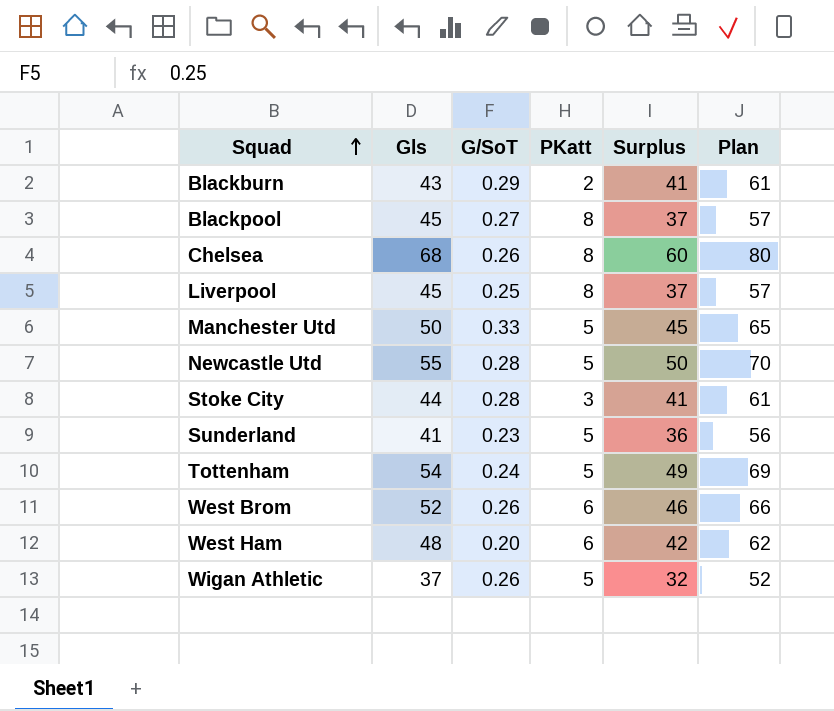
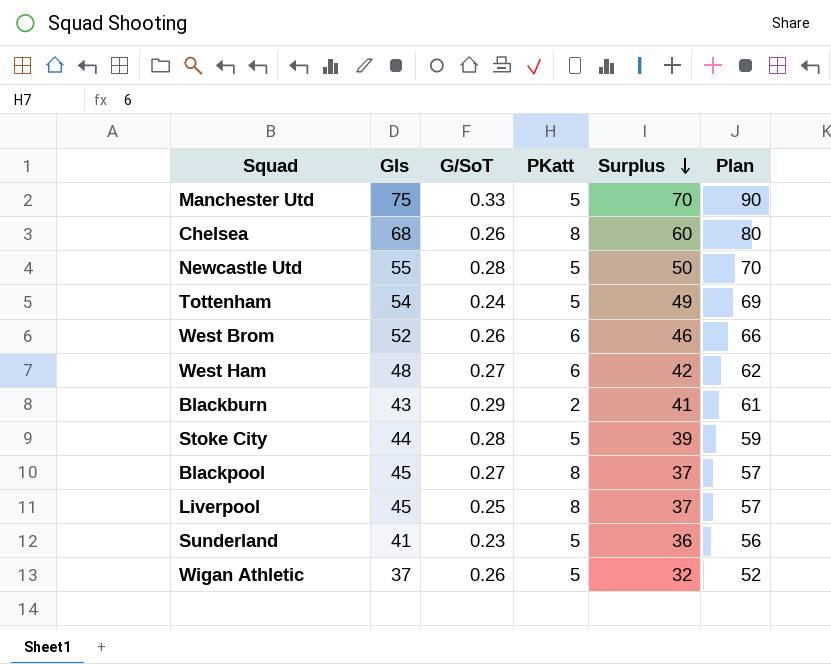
row order: Squad ascending -> Surplus descending
Manchester Utd | Gls: 50 -> 75
Manchester Utd | Surplus: 45 -> 70
Manchester Utd | Plan: 65 -> 90
West Ham | G/SoT: 0.20 -> 0.27
Stoke City | PKatt: 3 -> 5
Stoke City | Surplus: 41 -> 39
Stoke City | Plan: 61 -> 59

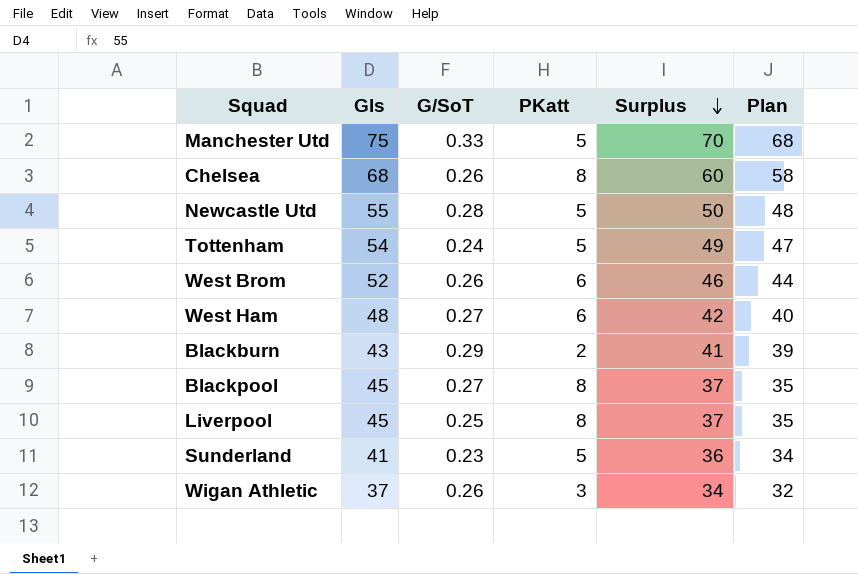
column Plan | formula: [Surplus] + 20 -> [Surplus] - 2
row Stoke City: 44 | 0.28 | 5 | 39 | 59 -> none
Wigan Athletic | PKatt: 5 -> 3
Wigan Athletic | Surplus: 32 -> 34

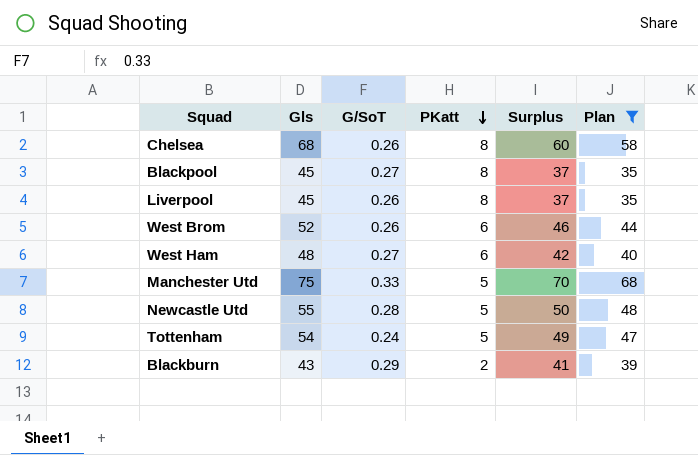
filter: none -> Plan >= 35
row order: Surplus descending -> PKatt descending
Liverpool | G/SoT: 0.25 -> 0.26

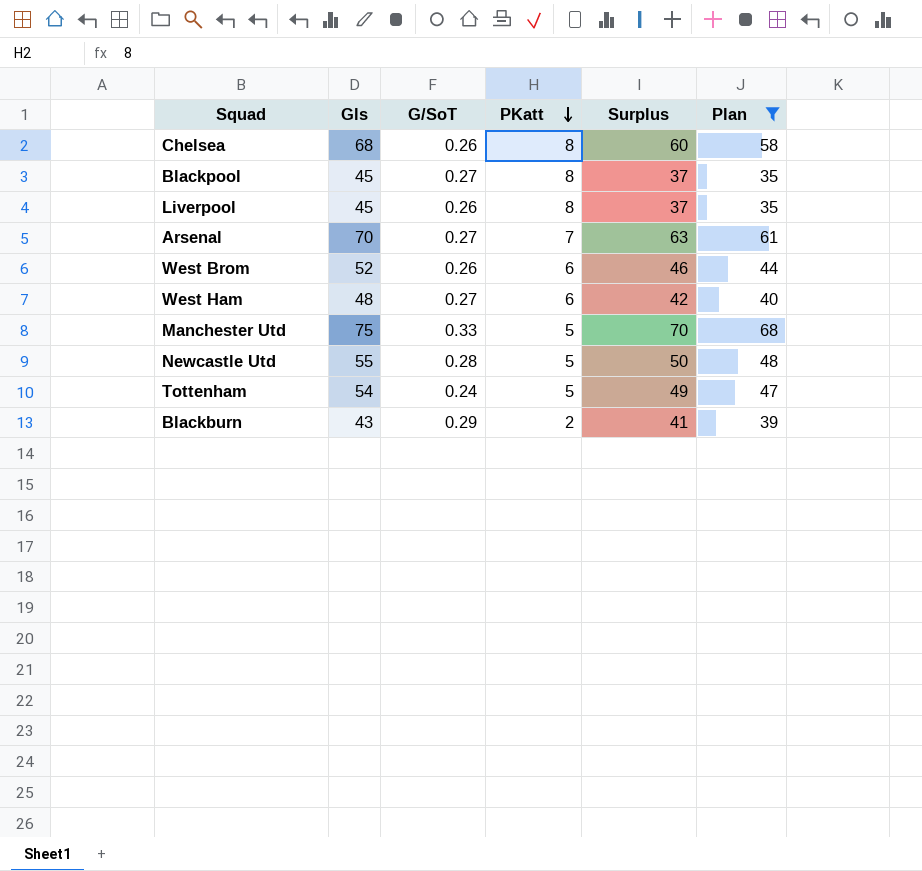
row Arsenal: none -> 70 | 0.27 | 7 | 63 | 61

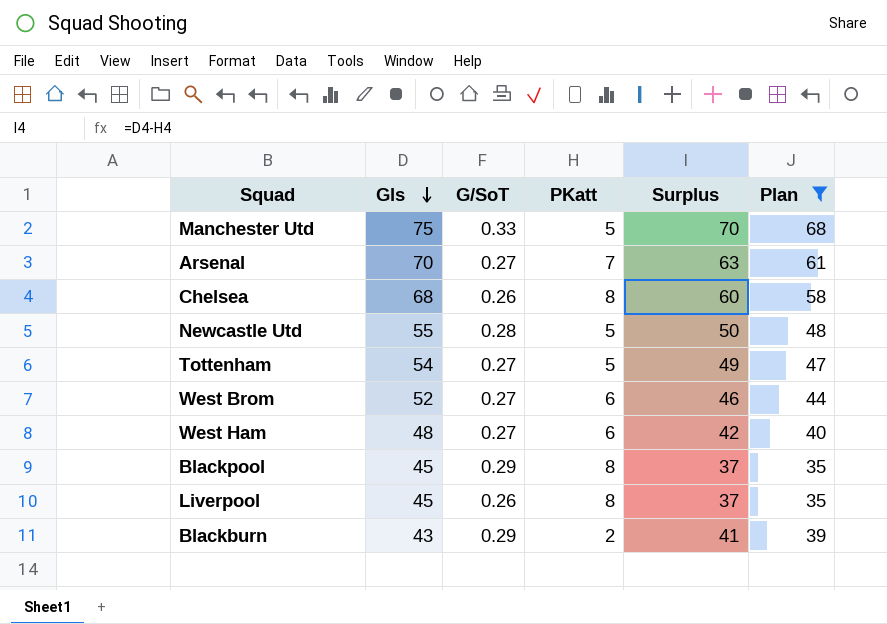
row order: PKatt descending -> Gls descending
Tottenham | G/SoT: 0.24 -> 0.27
West Brom | G/SoT: 0.26 -> 0.27
Blackpool | G/SoT: 0.27 -> 0.29

